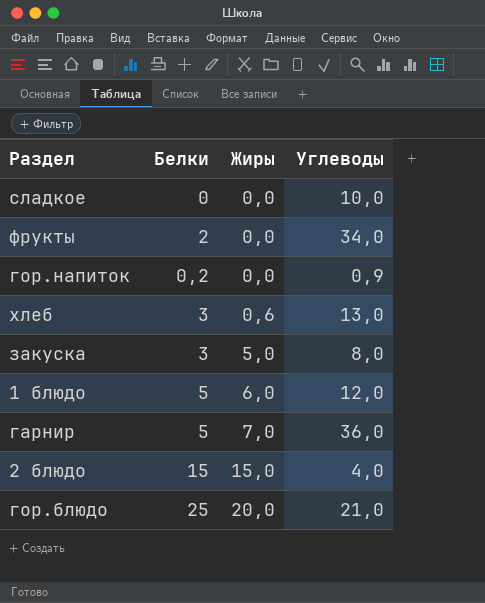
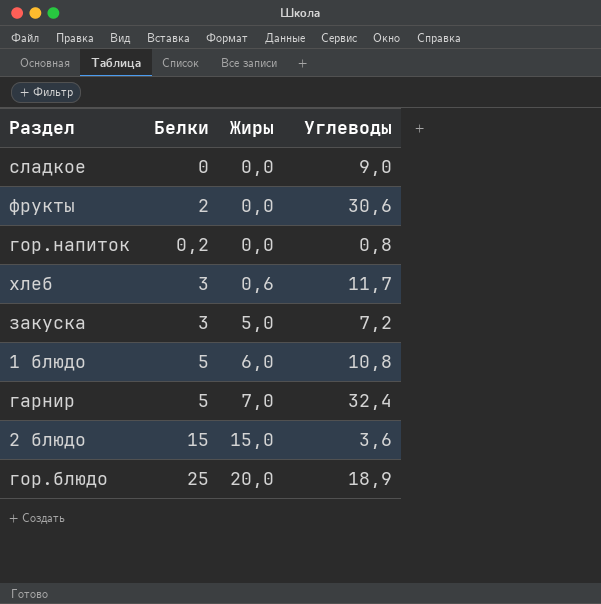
сладкое | Углеводы: 10,0 -> 9,0
фрукты | Углеводы: 34,0 -> 30,6
гор.напиток | Углеводы: 0,9 -> 0,8
хлеб | Углеводы: 13,0 -> 11,7
закуска | Углеводы: 8,0 -> 7,2
1 блюдо | Углеводы: 12,0 -> 10,8
гарнир | Углеводы: 36,0 -> 32,4
2 блюдо | Углеводы: 4,0 -> 3,6
гор.блюдо | Углеводы: 21,0 -> 18,9

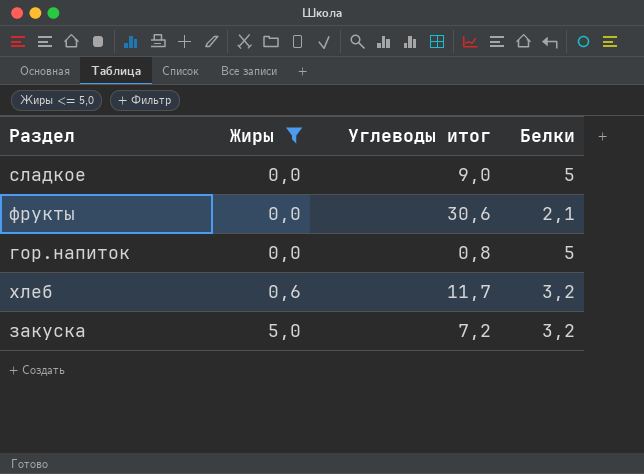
filter: none -> Жиры <= 5,0
column name: Углеводы -> Углеводы итог
column Белки | position: 2 -> 4
сладкое | Белки: 0 -> 5
фрукты | Белки: 2 -> 2,1
гор.напиток | Белки: 0,2 -> 5
хлеб | Белки: 3 -> 3,2
закуска | Белки: 3 -> 3,2

